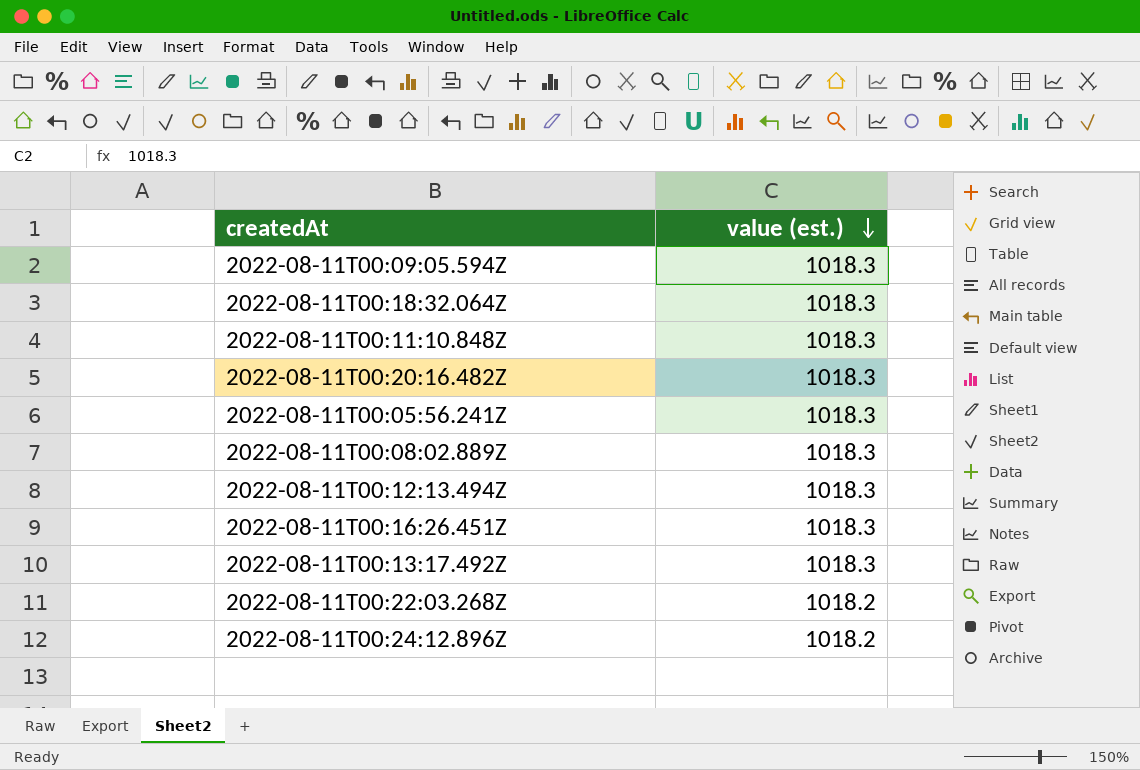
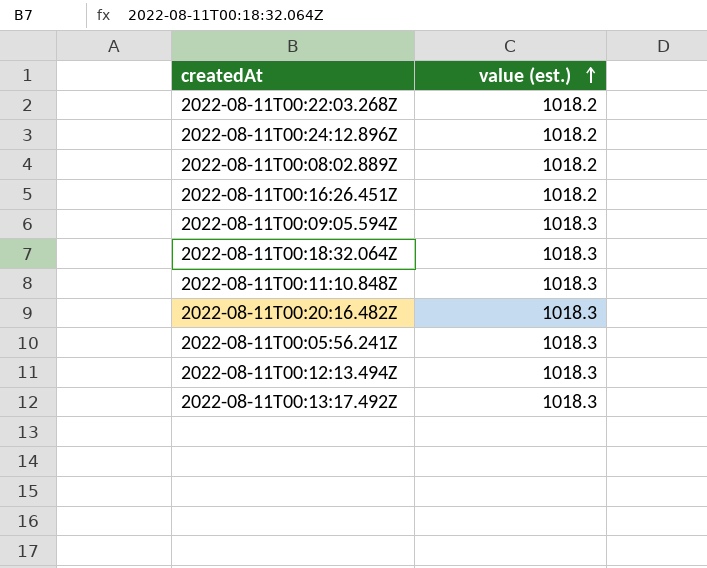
row order: value (est.) descending -> value (est.) ascending
2022-08-11T00:08:02.889Z | value (est.): 1018.3 -> 1018.2
2022-08-11T00:16:26.451Z | value (est.): 1018.3 -> 1018.2

